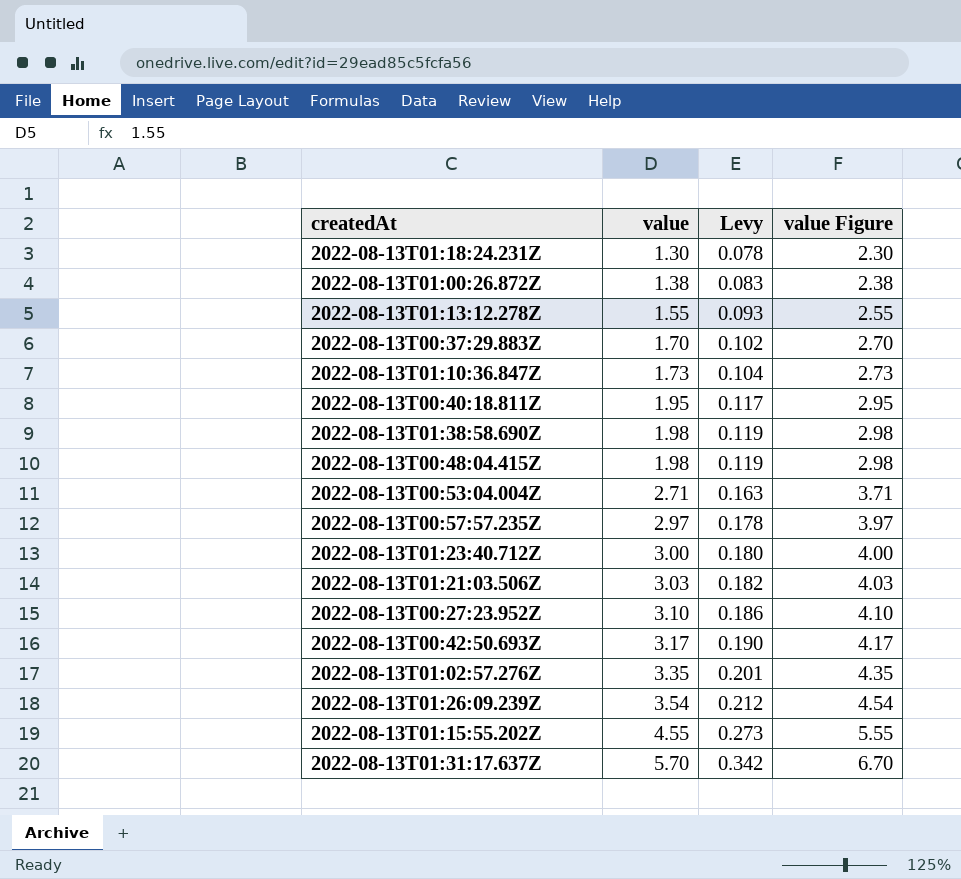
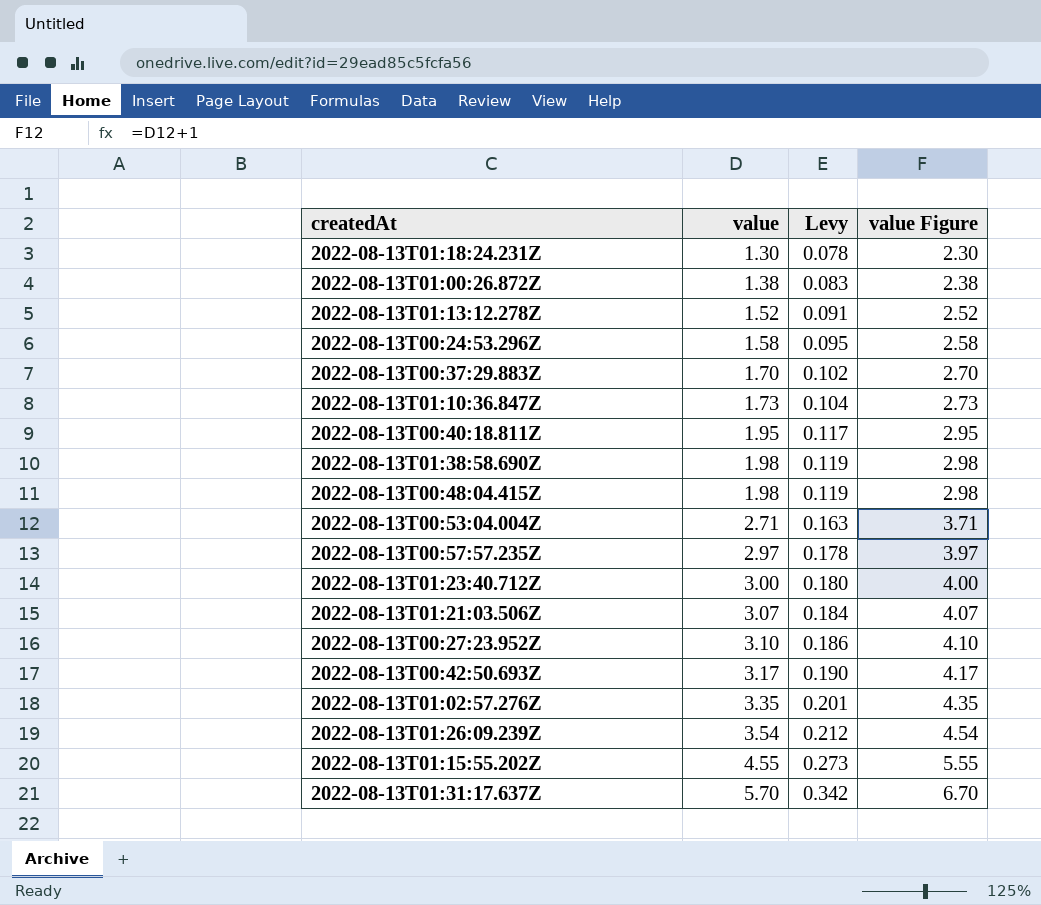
2022-08-13T01:13:12.278Z | value: 1.55 -> 1.52
2022-08-13T01:13:12.278Z | Levy: 0.093 -> 0.091
2022-08-13T01:13:12.278Z | value Figure: 2.55 -> 2.52
row 2022-08-13T00:24:53.296Z: none -> 1.58 | 0.095 | 2.58
2022-08-13T01:21:03.506Z | value: 3.03 -> 3.07
2022-08-13T01:21:03.506Z | Levy: 0.182 -> 0.184
2022-08-13T01:21:03.506Z | value Figure: 4.03 -> 4.07

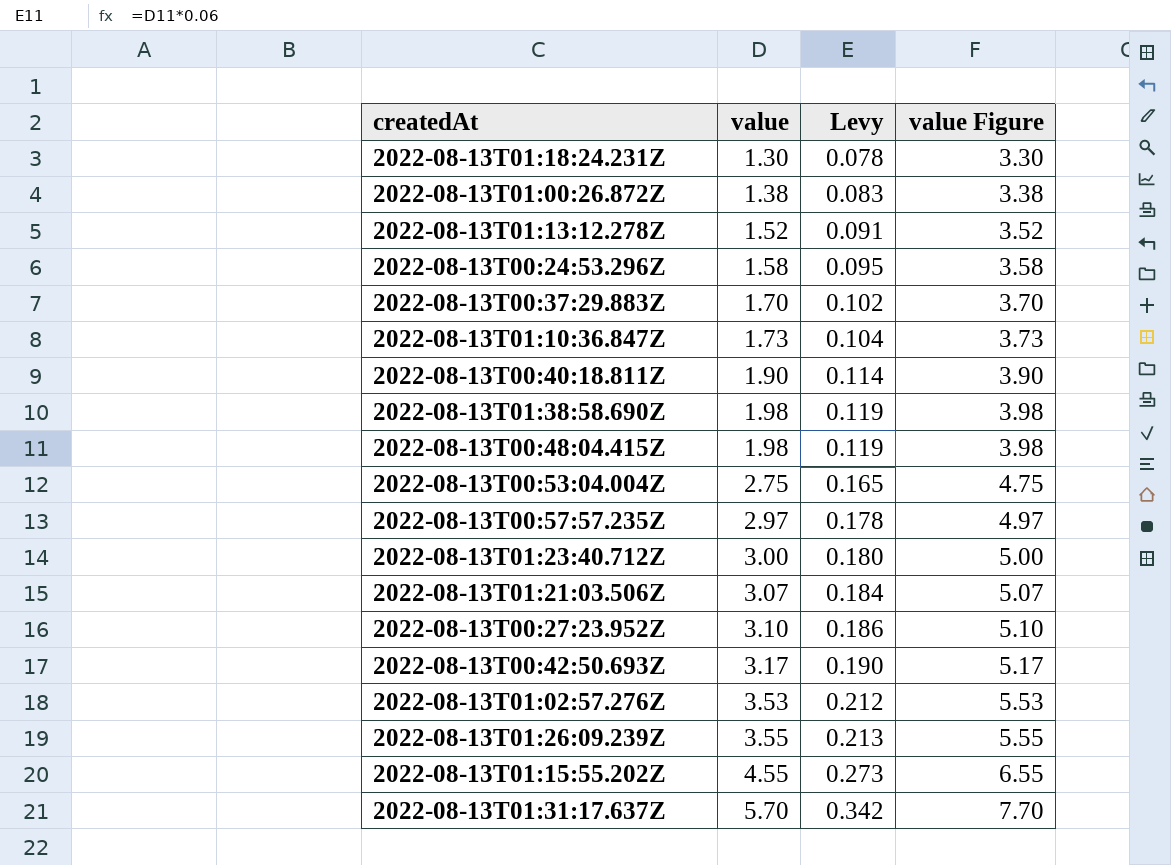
column value Figure | formula: [value] + 1 -> [value] + 2
2022-08-13T00:40:18.811Z | value: 1.95 -> 1.90
2022-08-13T00:40:18.811Z | Levy: 0.117 -> 0.114
2022-08-13T00:53:04.004Z | value: 2.71 -> 2.75
2022-08-13T00:53:04.004Z | Levy: 0.163 -> 0.165
2022-08-13T01:02:57.276Z | value: 3.35 -> 3.53
2022-08-13T01:02:57.276Z | Levy: 0.201 -> 0.212
2022-08-13T01:26:09.239Z | value: 3.54 -> 3.55
2022-08-13T01:26:09.239Z | Levy: 0.212 -> 0.213

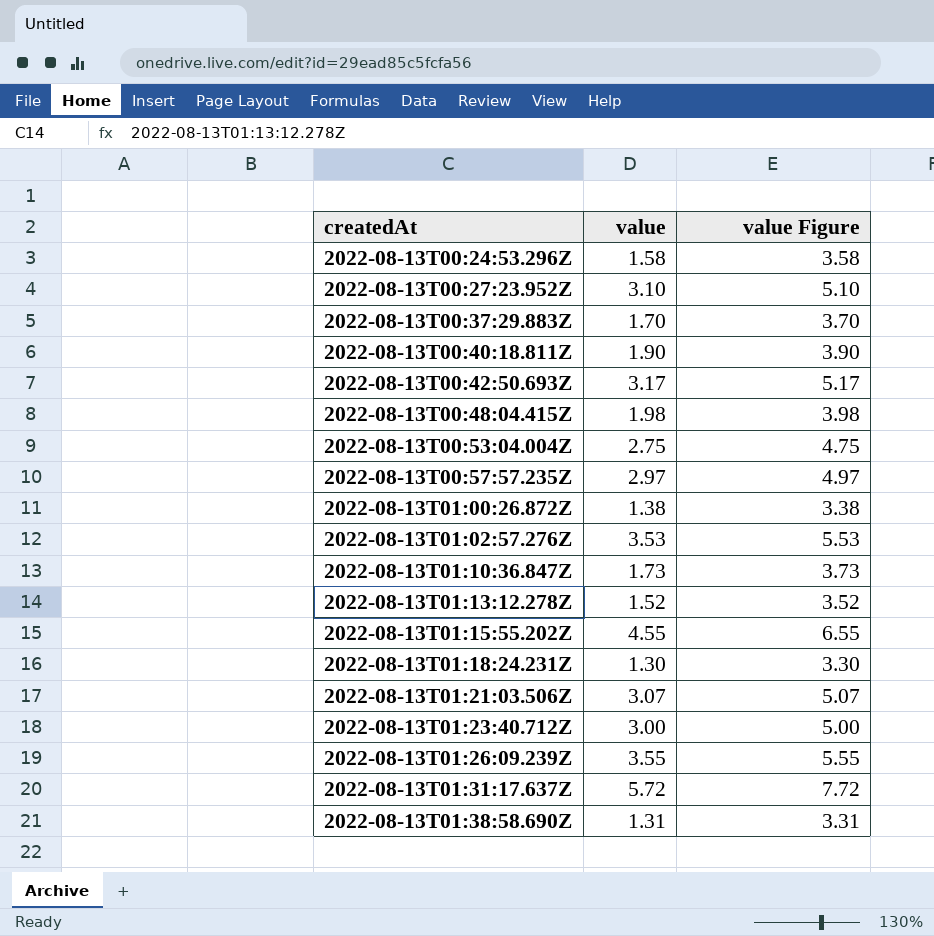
row order: value ascending -> createdAt ascending
column Levy | formula: [value] * 0.06 -> none
2022-08-13T01:31:17.637Z | value: 5.70 -> 5.72
2022-08-13T01:31:17.637Z | value Figure: 7.70 -> 7.72
2022-08-13T01:38:58.690Z | value: 1.98 -> 1.31
2022-08-13T01:38:58.690Z | value Figure: 3.98 -> 3.31

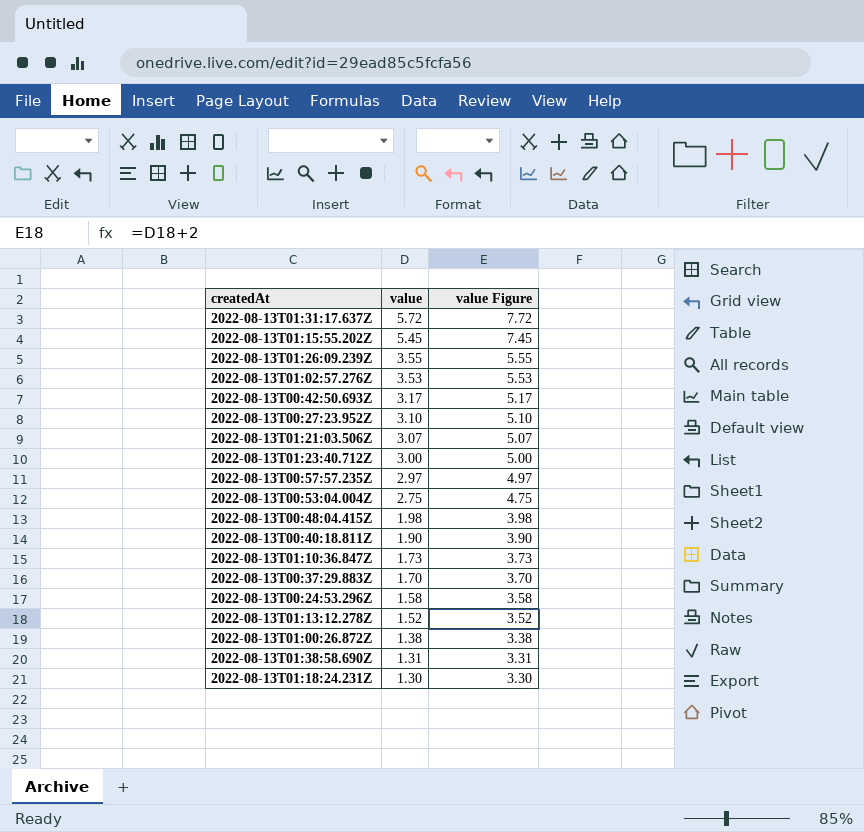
row order: createdAt ascending -> value descending
2022-08-13T01:15:55.202Z | value: 4.55 -> 5.45
2022-08-13T01:15:55.202Z | value Figure: 6.55 -> 7.45

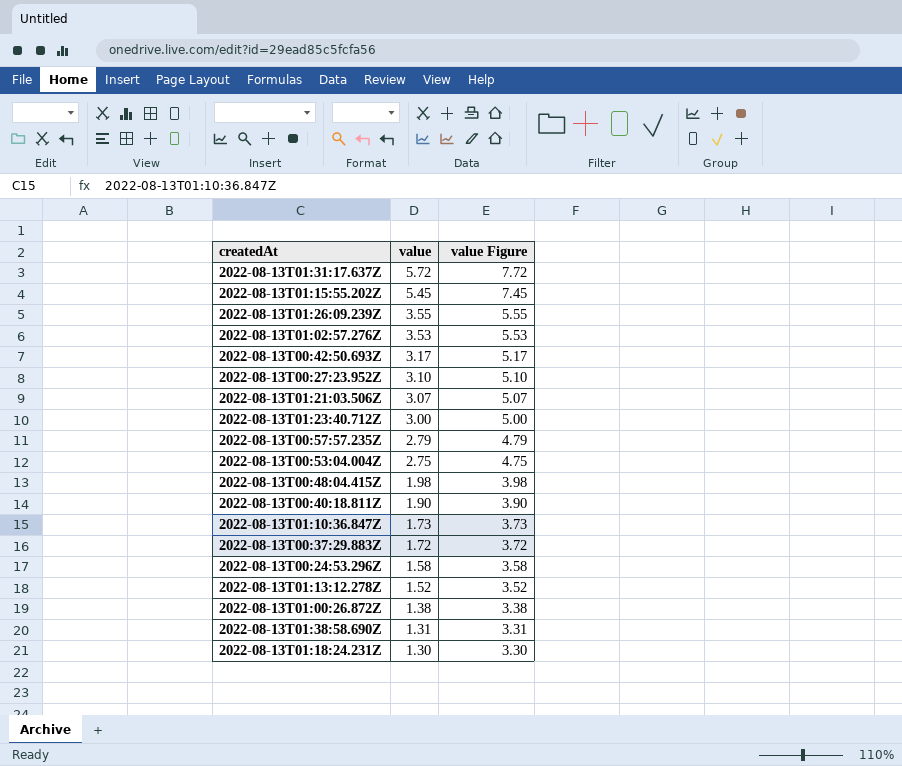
2022-08-13T00:57:57.235Z | value: 2.97 -> 2.79
2022-08-13T00:57:57.235Z | value Figure: 4.97 -> 4.79
2022-08-13T00:37:29.883Z | value: 1.70 -> 1.72
2022-08-13T00:37:29.883Z | value Figure: 3.70 -> 3.72

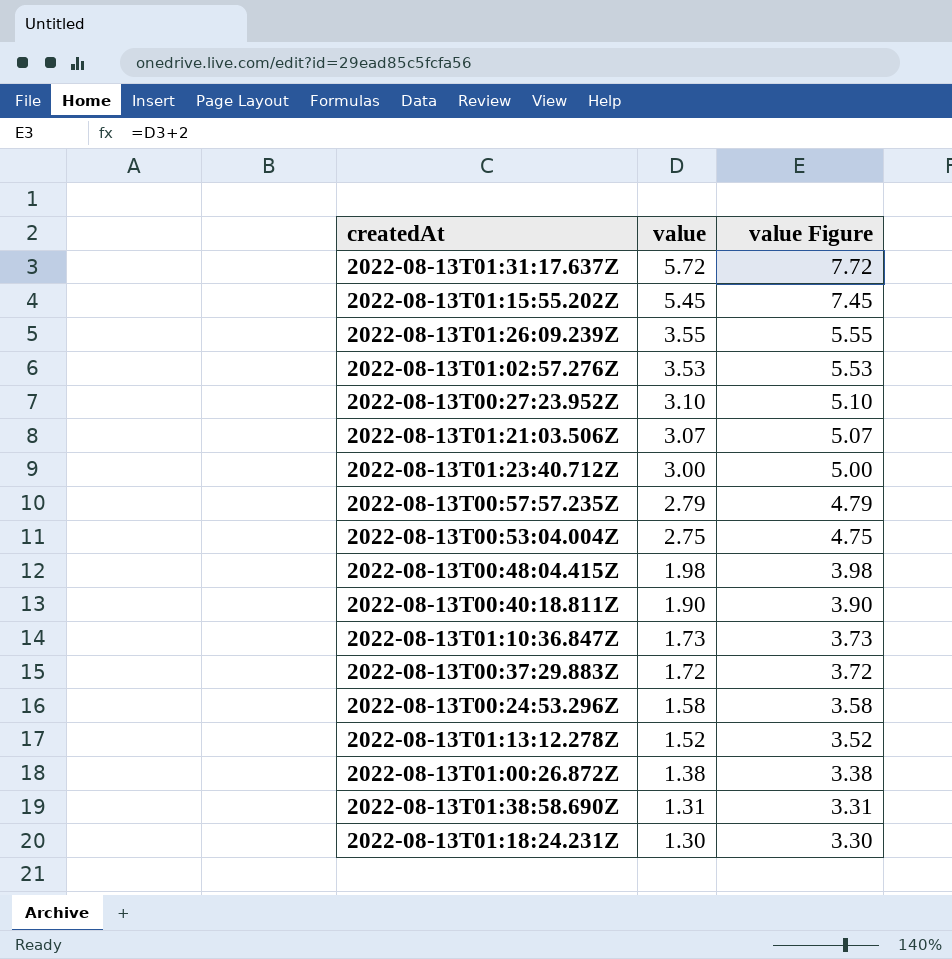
row 2022-08-13T00:42:50.693Z: 3.17 | 5.17 -> none

